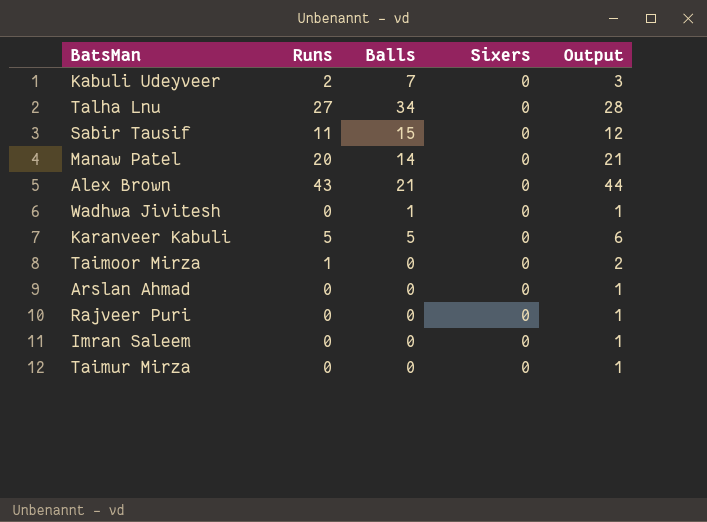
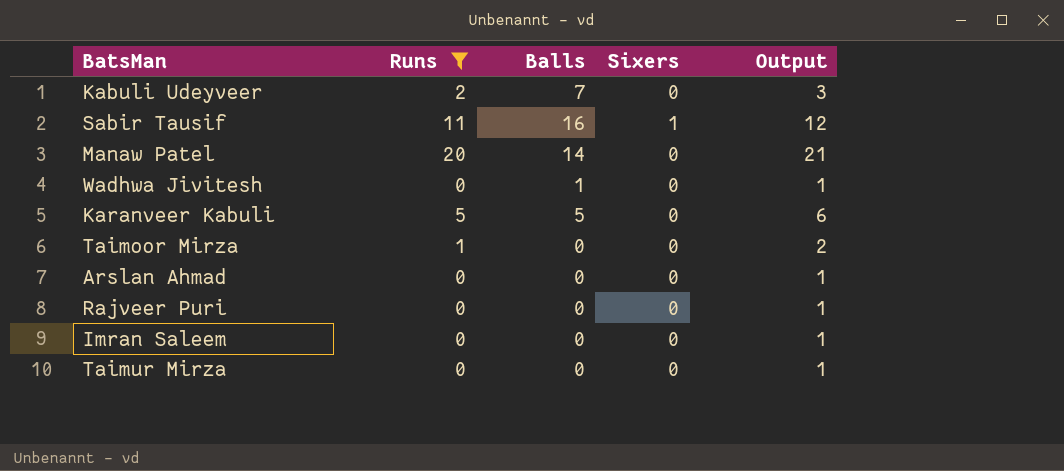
filter: none -> Runs <= 20
Sabir Tausif | Balls: 15 -> 16
Sabir Tausif | Sixers: 0 -> 1

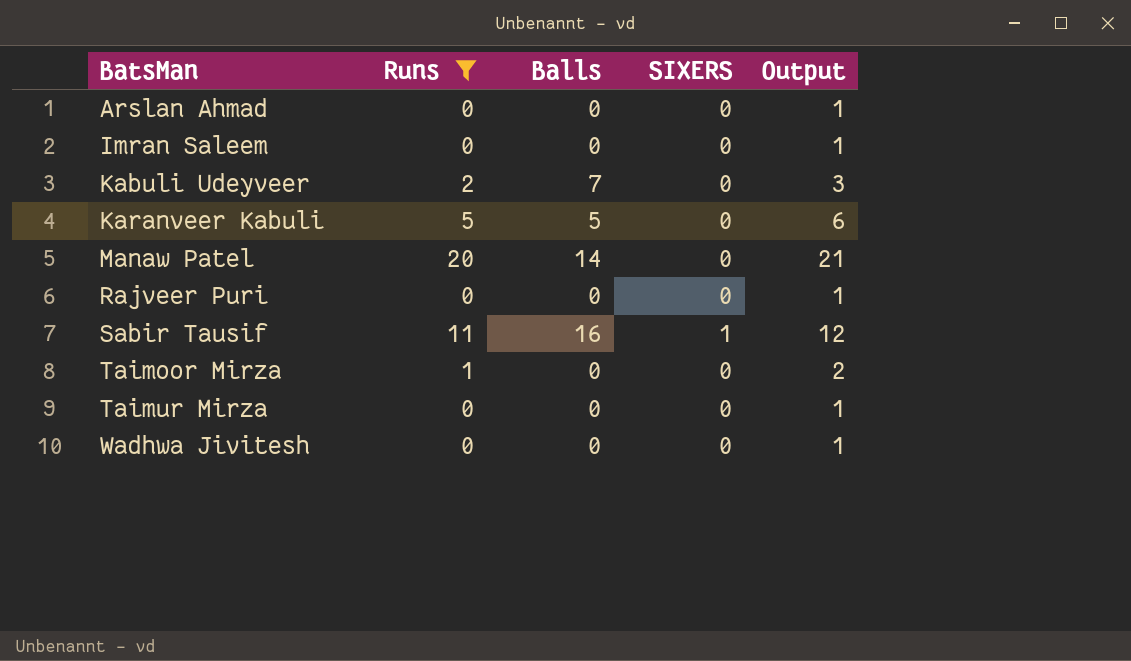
row order: none -> BatsMan ascending
column name: Sixers -> SIXERS
Wadhwa Jivitesh | Balls: 1 -> 0

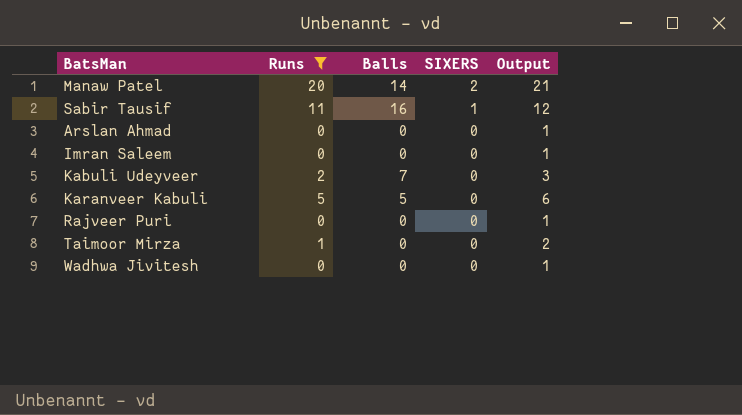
row order: BatsMan ascending -> SIXERS descending
row Taimur Mirza: 0 | 0 | 0 | 1 -> none
Manaw Patel | SIXERS: 0 -> 2

